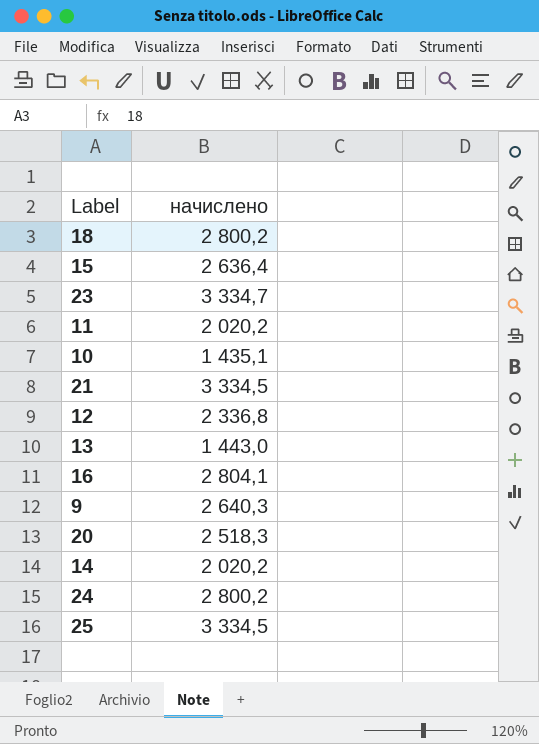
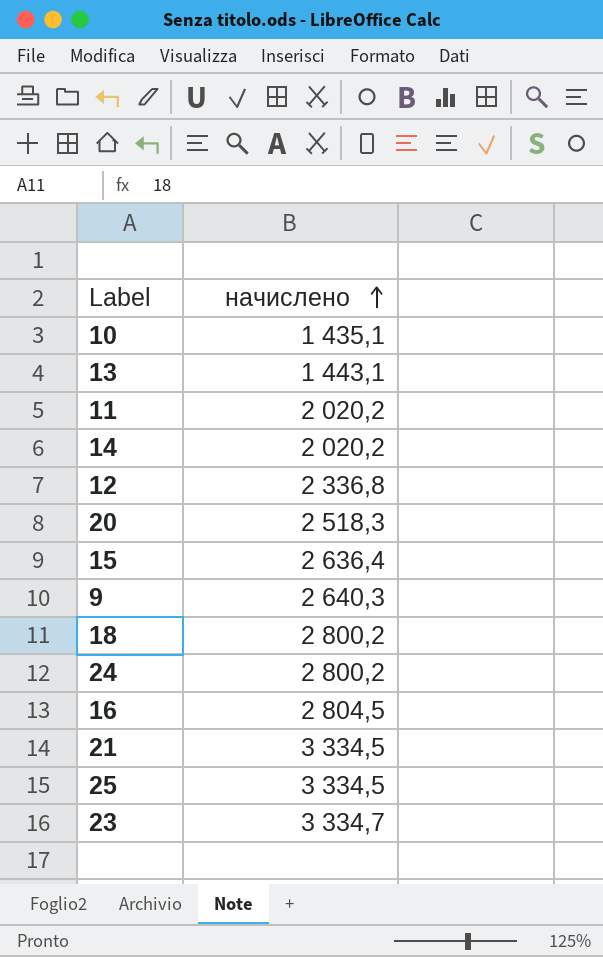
row order: none -> начислено ascending
13 | начислено: 1 443,0 -> 1 443,1
16 | начислено: 2 804,1 -> 2 804,5

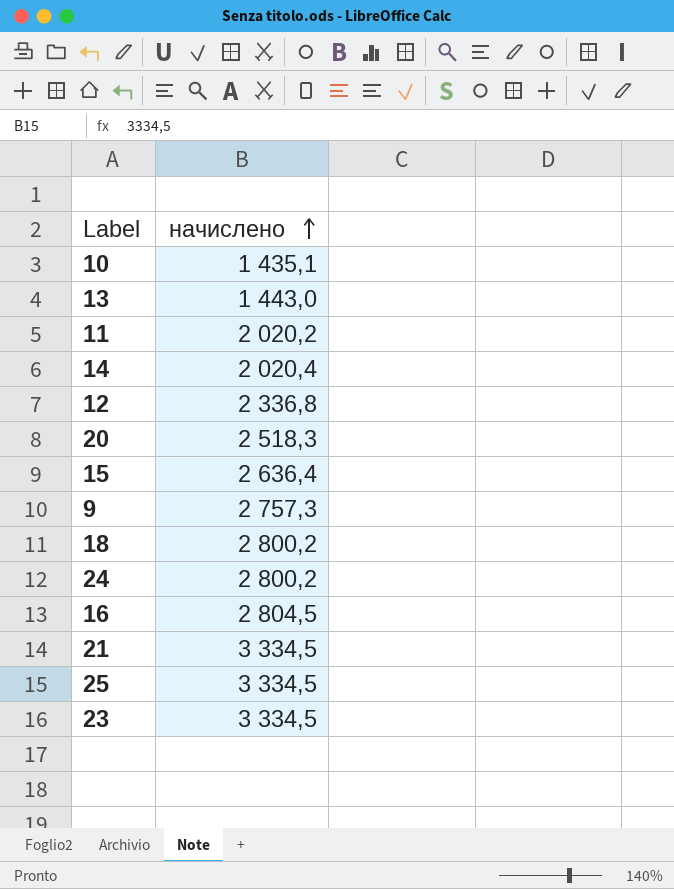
13 | начислено: 1 443,1 -> 1 443,0
14 | начислено: 2 020,2 -> 2 020,4
9 | начислено: 2 640,3 -> 2 757,3
23 | начислено: 3 334,7 -> 3 334,5

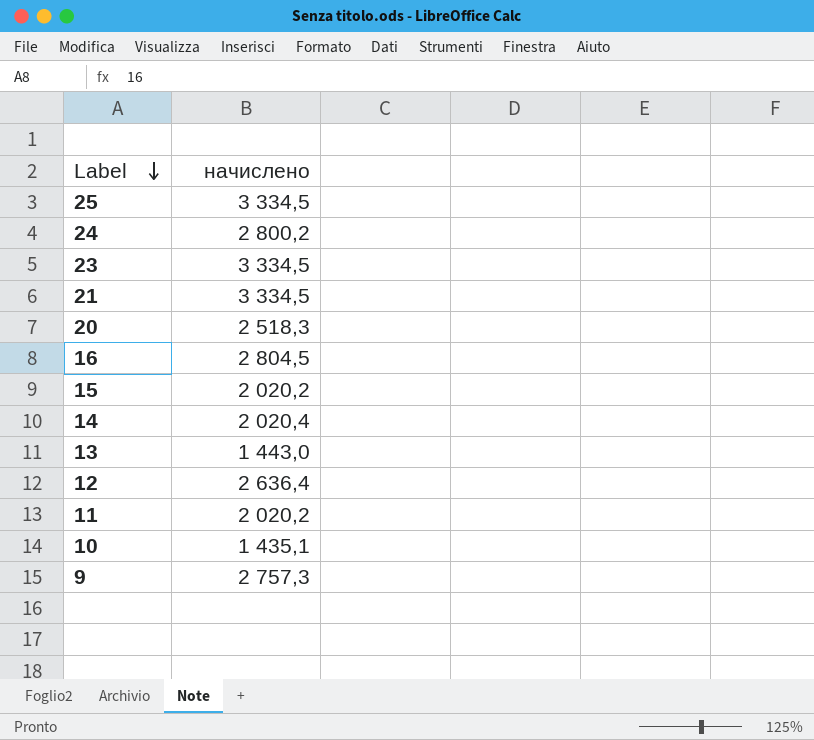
row order: начислено ascending -> Label descending
row 18: 2 800,2 -> none
15 | начислено: 2 636,4 -> 2 020,2
12 | начислено: 2 336,8 -> 2 636,4

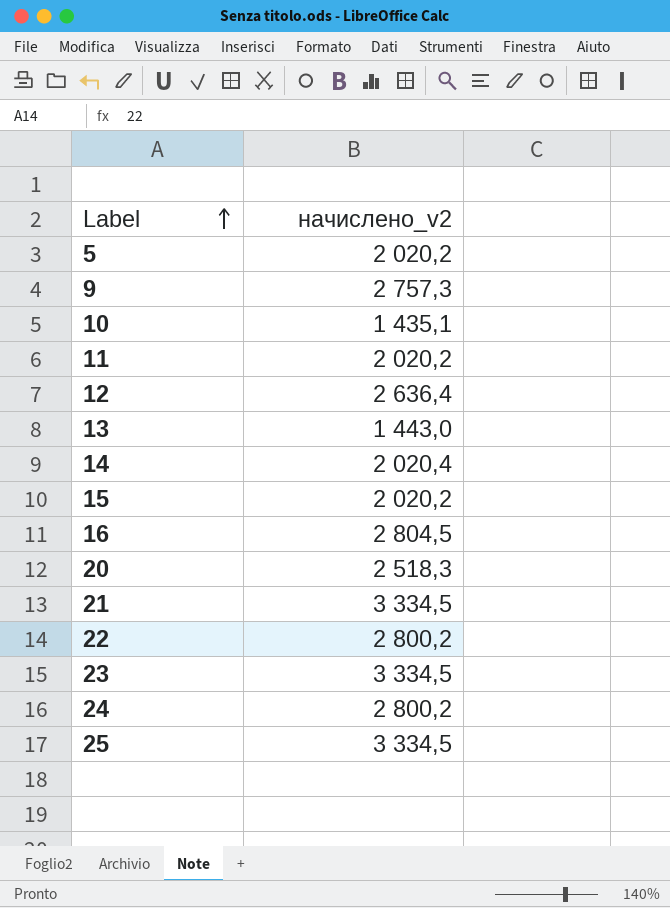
row order: Label descending -> Label ascending
column name: начислено -> начислено_v2
row 5: none -> 2 020,2
row 22: none -> 2 800,2

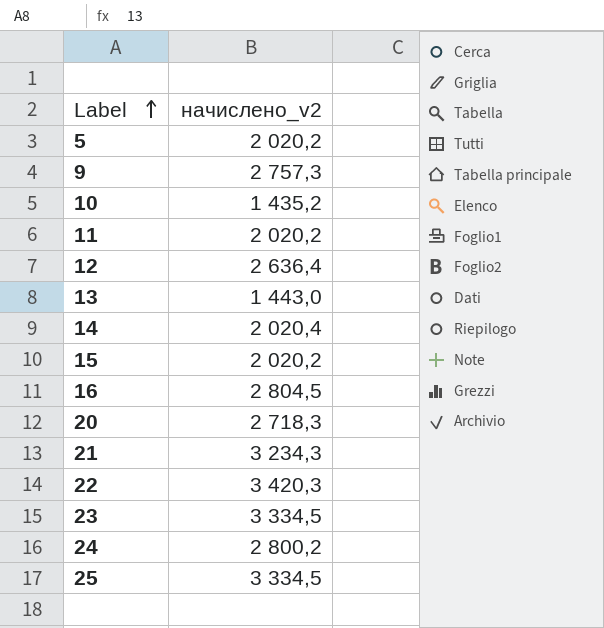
10 | начислено_v2: 1 435,1 -> 1 435,2
20 | начислено_v2: 2 518,3 -> 2 718,3
21 | начислено_v2: 3 334,5 -> 3 234,3
22 | начислено_v2: 2 800,2 -> 3 420,3

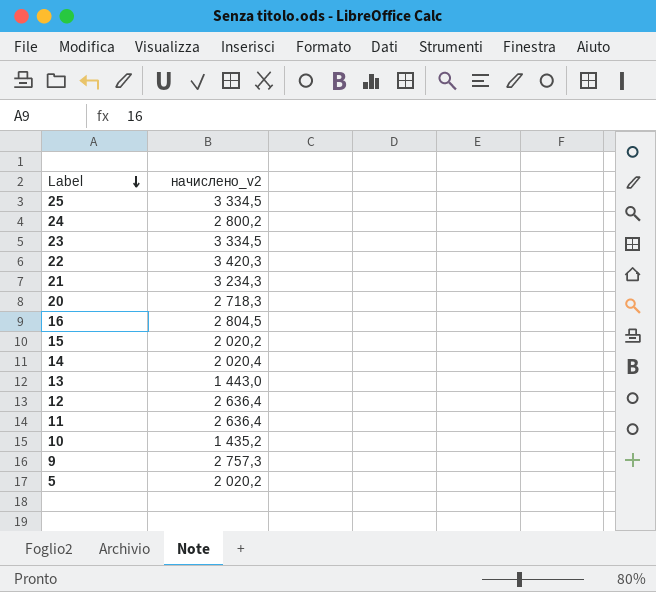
row order: Label ascending -> Label descending
11 | начислено_v2: 2 020,2 -> 2 636,4

